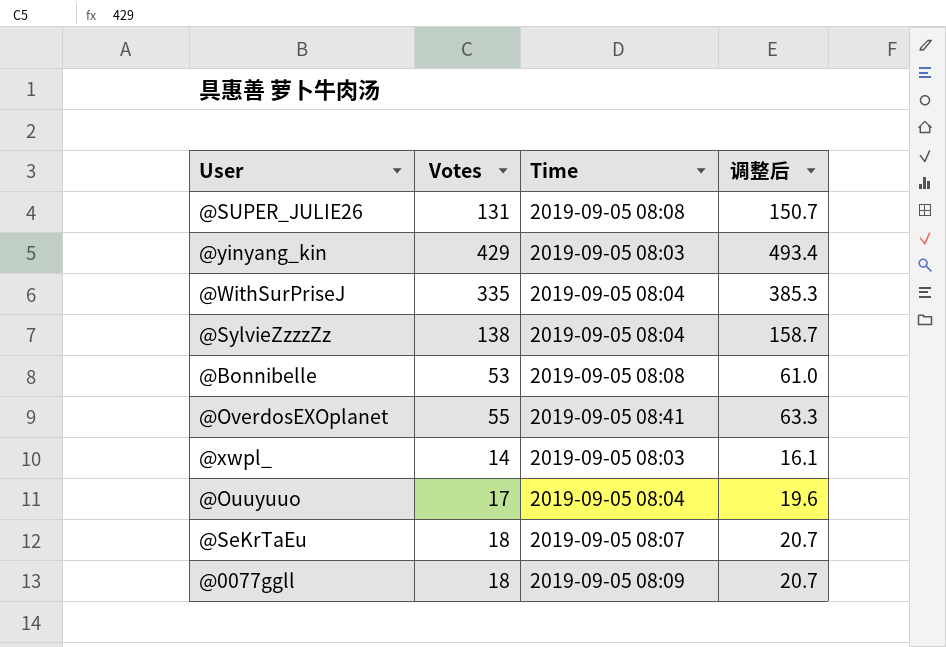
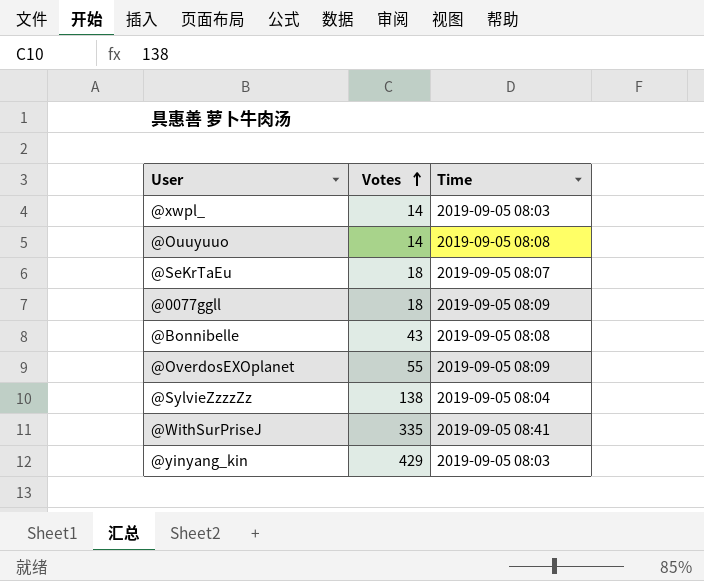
row order: none -> Votes ascending
column 调整后 | formula: [Votes] * 1.15 -> none
row @SUPER_JULIE26: 131 | 2019-09-05 08:08 | 150.7 -> none
@Ouuyuuo | Votes: 17 -> 14
@Ouuyuuo | Time: 2019-09-05 08:04 -> 2019-09-05 08:08
@Bonnibelle | Votes: 53 -> 43
@OverdosEXOplanet | Time: 2019-09-05 08:41 -> 2019-09-05 08:09
@WithSurPriseJ | Time: 2019-09-05 08:04 -> 2019-09-05 08:41

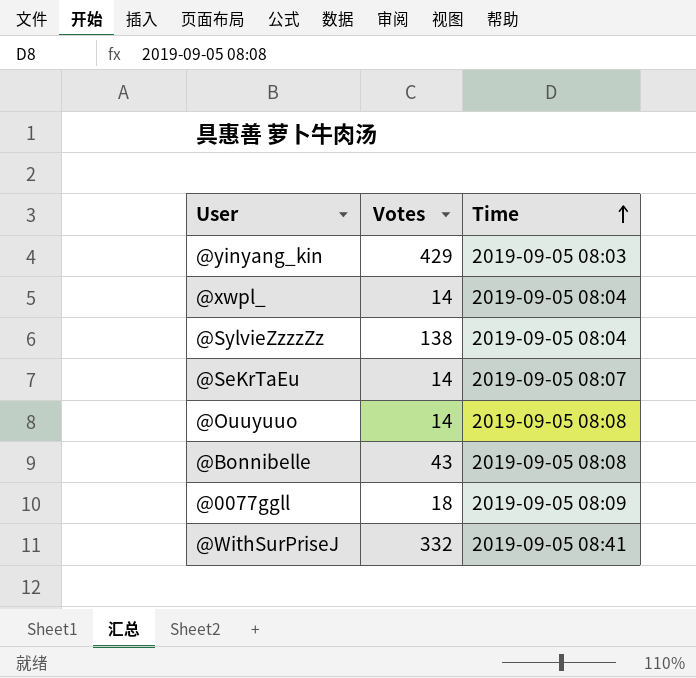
row order: Votes ascending -> Time ascending
row @OverdosEXOplanet: 55 | 2019-09-05 08:09 -> none
@xwpl_ | Time: 2019-09-05 08:03 -> 2019-09-05 08:04
@SeKrTaEu | Votes: 18 -> 14
@WithSurPriseJ | Votes: 335 -> 332

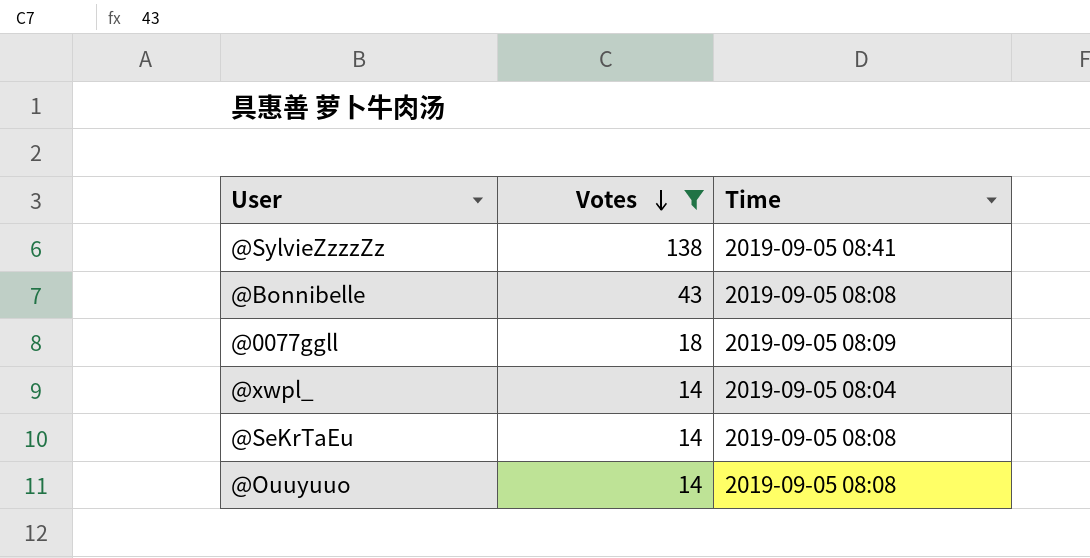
filter: none -> Votes <= 138
row order: Time ascending -> Votes descending
@SylvieZzzzZz | Time: 2019-09-05 08:04 -> 2019-09-05 08:41
@SeKrTaEu | Time: 2019-09-05 08:07 -> 2019-09-05 08:08

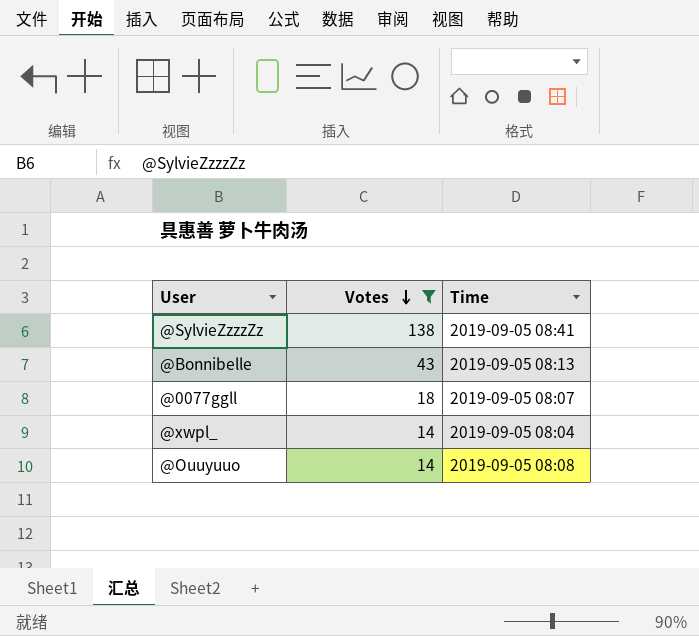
row @SeKrTaEu: 14 | 2019-09-05 08:08 -> none
@Bonnibelle | Time: 2019-09-05 08:08 -> 2019-09-05 08:13
@0077ggll | Time: 2019-09-05 08:09 -> 2019-09-05 08:07

